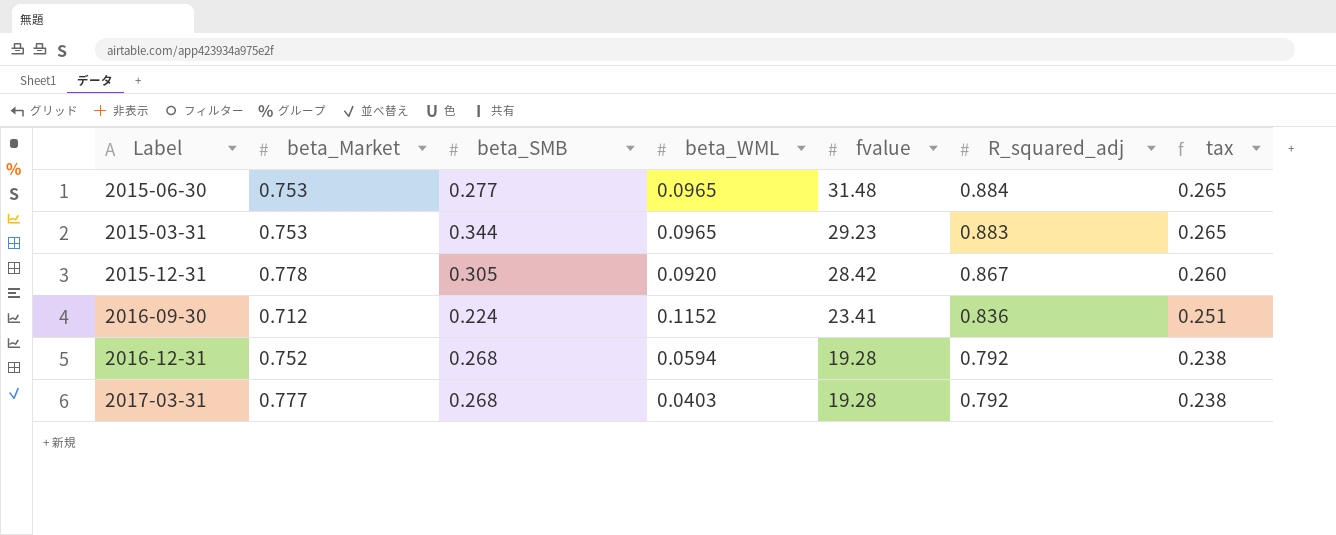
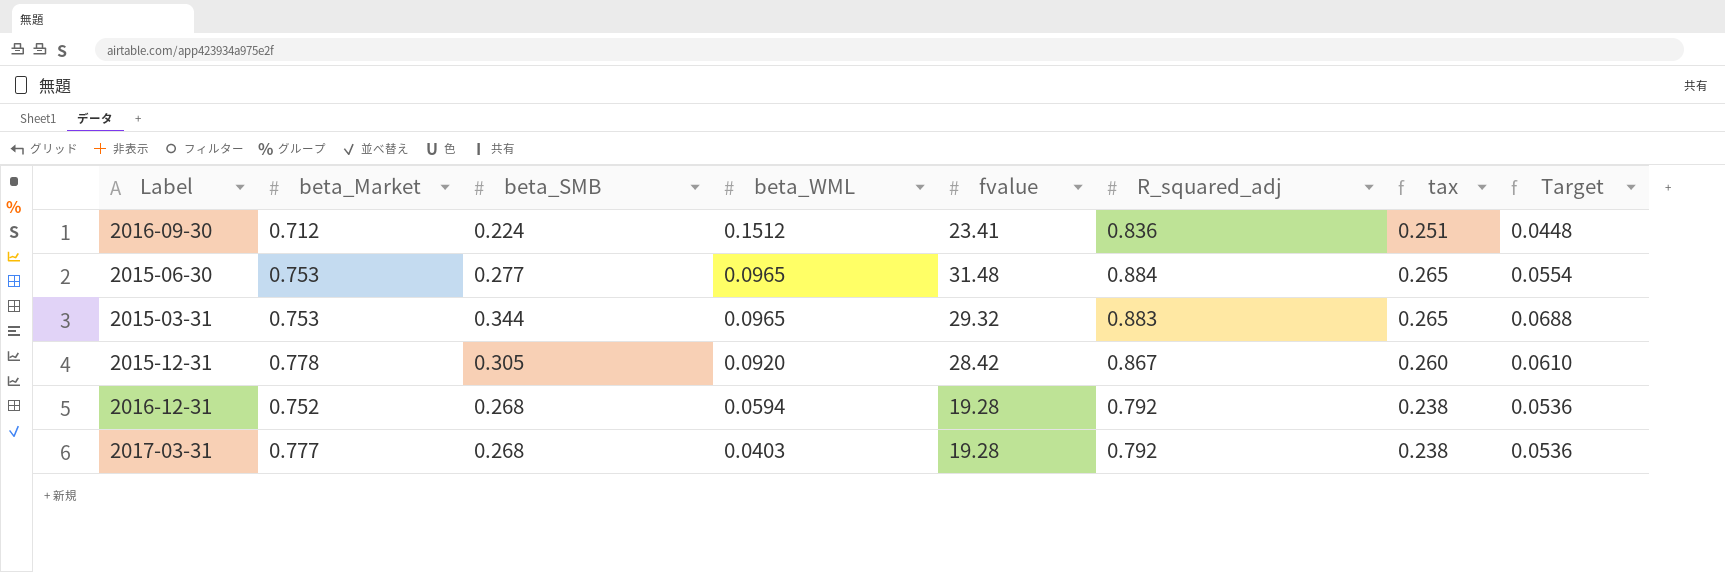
row order: fvalue descending -> beta_WML descending
column Target | formula: none -> [beta_SMB] * 0.2
2016-09-30 | beta_WML: 0.1152 -> 0.1512
2015-03-31 | fvalue: 29.23 -> 29.32

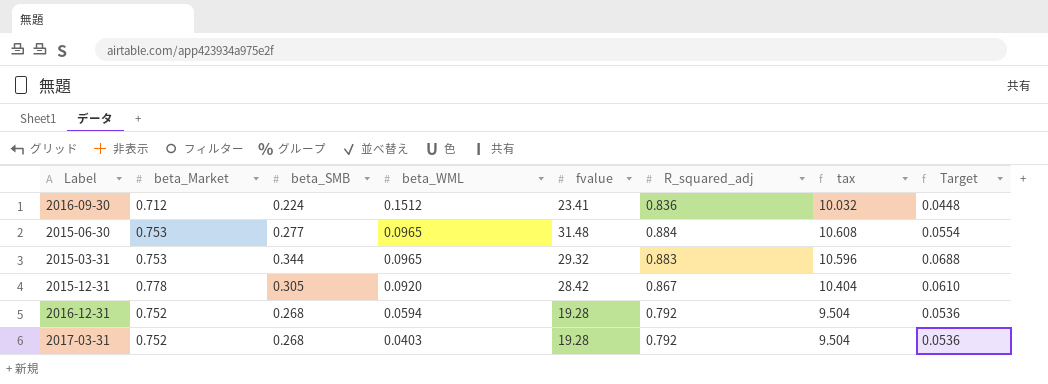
column tax | formula: [R_squared_adj] * 0.3 -> [R_squared_adj] * 12
2017-03-31 | beta_Market: 0.777 -> 0.752

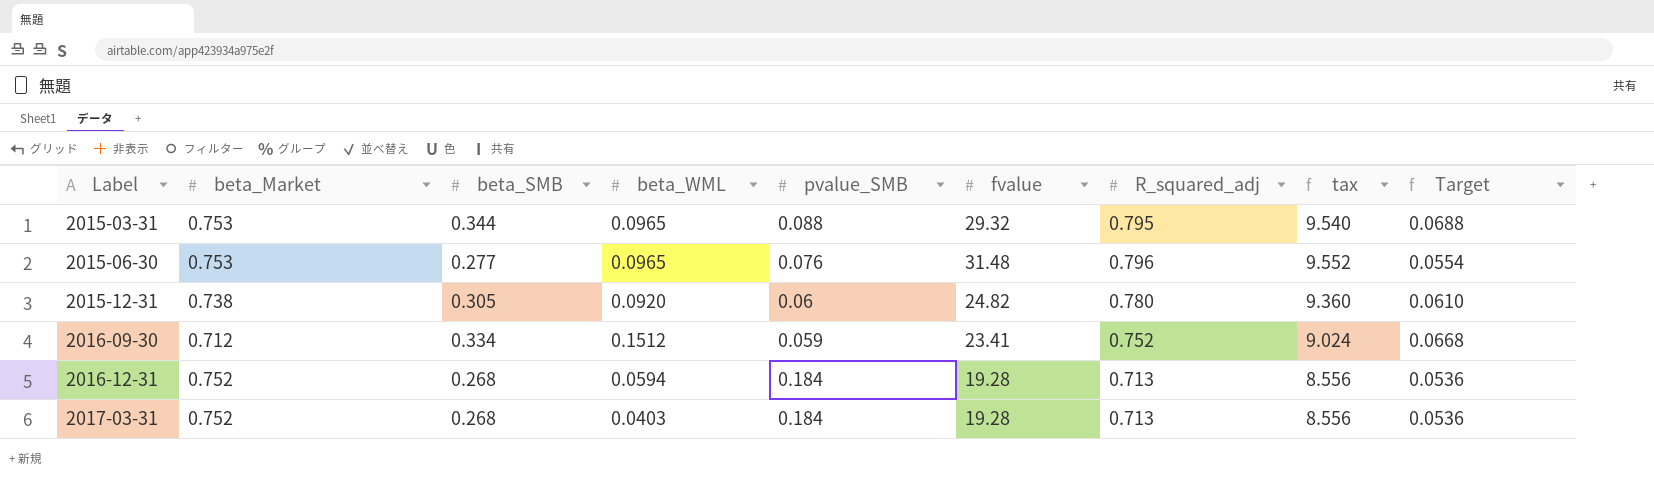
row order: beta_WML descending -> Label ascending
column pvalue_SMB | position: none -> 5
2015-03-31 | R_squared_adj: 0.883 -> 0.795
2015-03-31 | tax: 10.596 -> 9.540
2015-06-30 | R_squared_adj: 0.884 -> 0.796
2015-06-30 | tax: 10.608 -> 9.552
2015-12-31 | beta_Market: 0.778 -> 0.738
2015-12-31 | fvalue: 28.42 -> 24.82
2015-12-31 | R_squared_adj: 0.867 -> 0.780
2015-12-31 | tax: 10.404 -> 9.360
2016-09-30 | beta_SMB: 0.224 -> 0.334
2016-09-30 | R_squared_adj: 0.836 -> 0.752
2016-09-30 | tax: 10.032 -> 9.024
2016-09-30 | Target: 0.0448 -> 0.0668
2016-12-31 | R_squared_adj: 0.792 -> 0.713
2016-12-31 | tax: 9.504 -> 8.556
2017-03-31 | R_squared_adj: 0.792 -> 0.713
2017-03-31 | tax: 9.504 -> 8.556

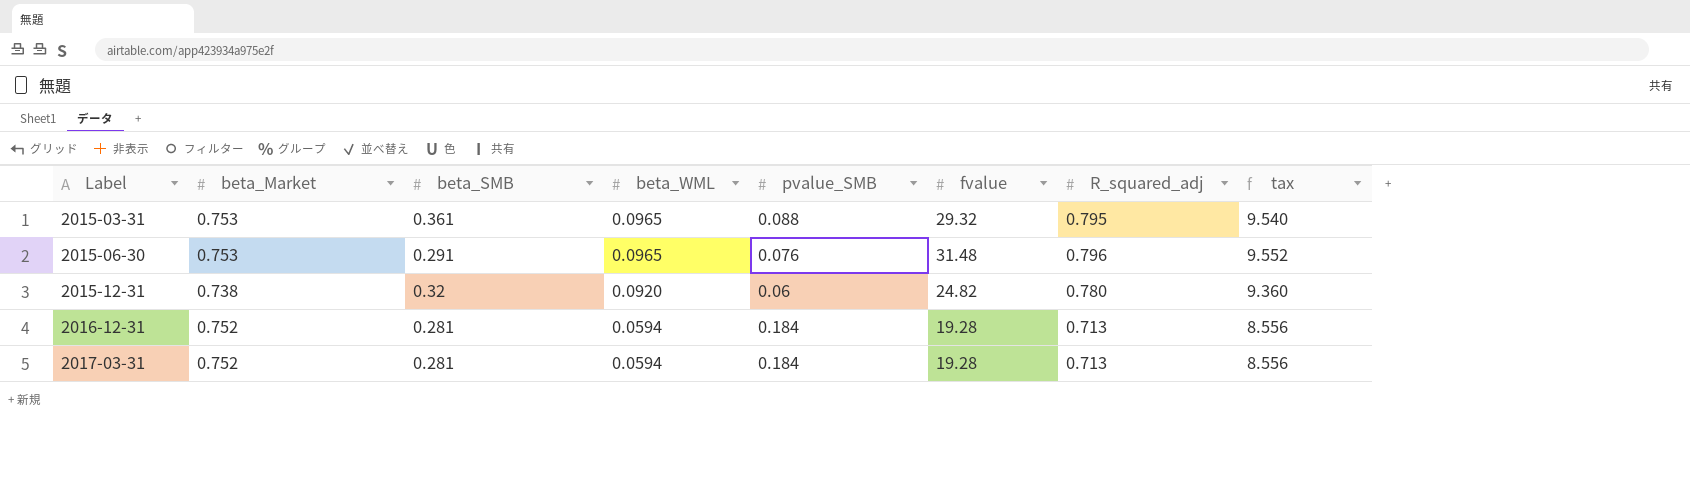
column Target | formula: [beta_SMB] * 0.2 -> none
row 2016-09-30: 0.712 | 0.334 | 0.1512 | 0.059 | 23.41 | 0.752 | 9.024 | 0.0668 -> none
2015-03-31 | beta_SMB: 0.344 -> 0.361
2015-06-30 | beta_SMB: 0.277 -> 0.291
2015-12-31 | beta_SMB: 0.305 -> 0.32
2016-12-31 | beta_SMB: 0.268 -> 0.281
2017-03-31 | beta_SMB: 0.268 -> 0.281
2017-03-31 | beta_WML: 0.0403 -> 0.0594

